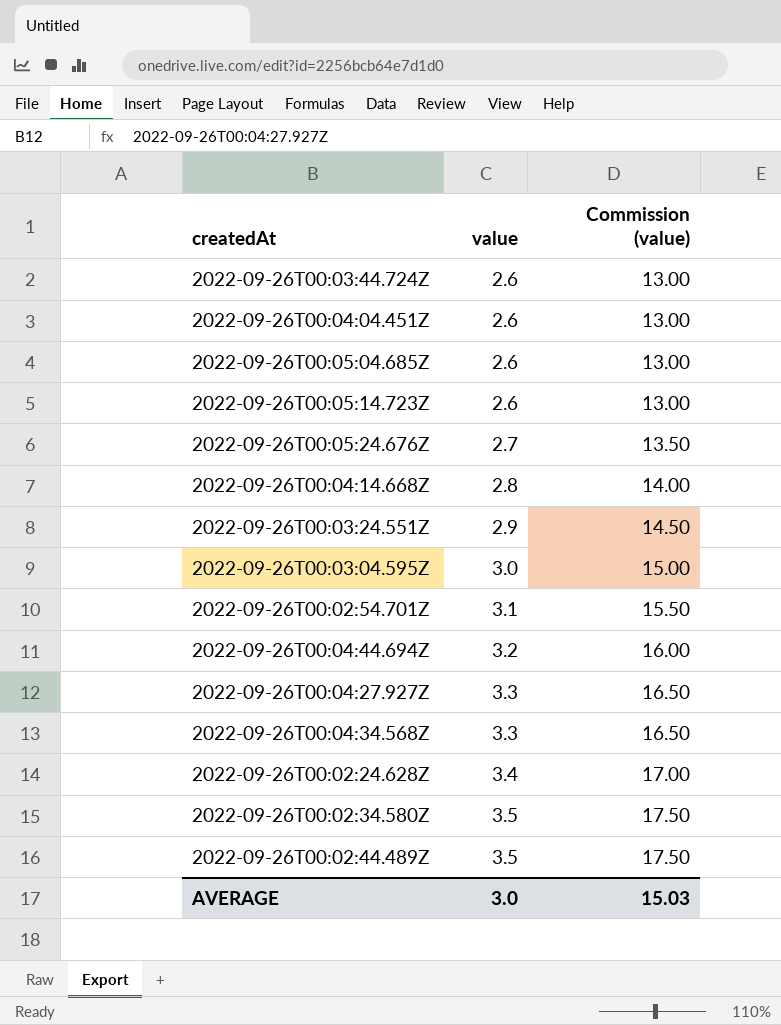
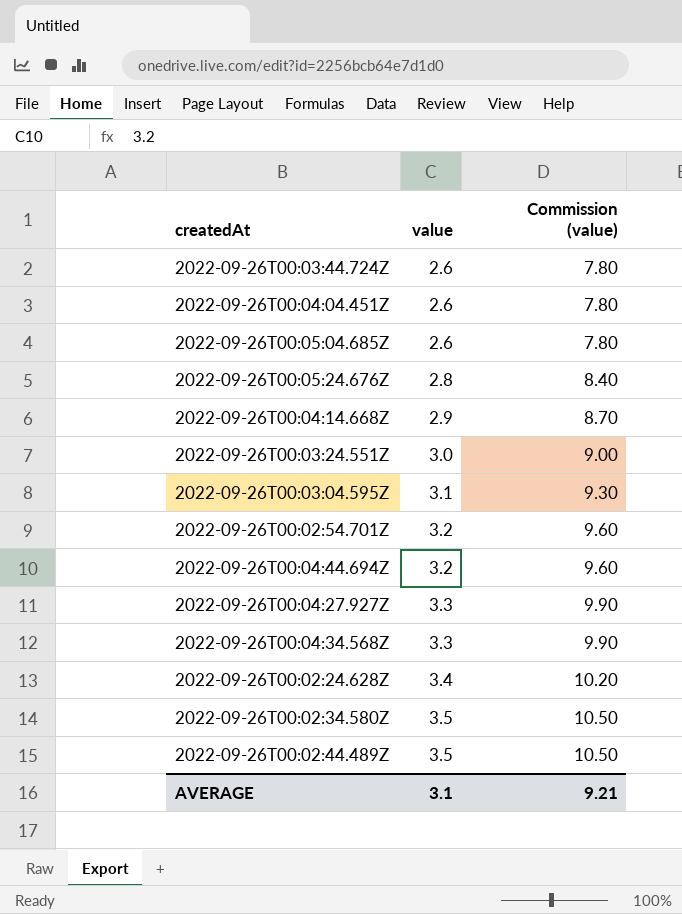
column Commission (value) | formula: [value] * 5 -> [value] * 3
row 2022-09-26T00:05:14.723Z: 2.6 | 13.00 -> none
2022-09-26T00:05:24.676Z | value: 2.7 -> 2.8
2022-09-26T00:04:14.668Z | value: 2.8 -> 2.9
2022-09-26T00:03:24.551Z | value: 2.9 -> 3.0
2022-09-26T00:03:04.595Z | value: 3.0 -> 3.1
2022-09-26T00:02:54.701Z | value: 3.1 -> 3.2
AVERAGE | value: 3.0 -> 3.1
AVERAGE | Commission (value): 15.03 -> 9.21

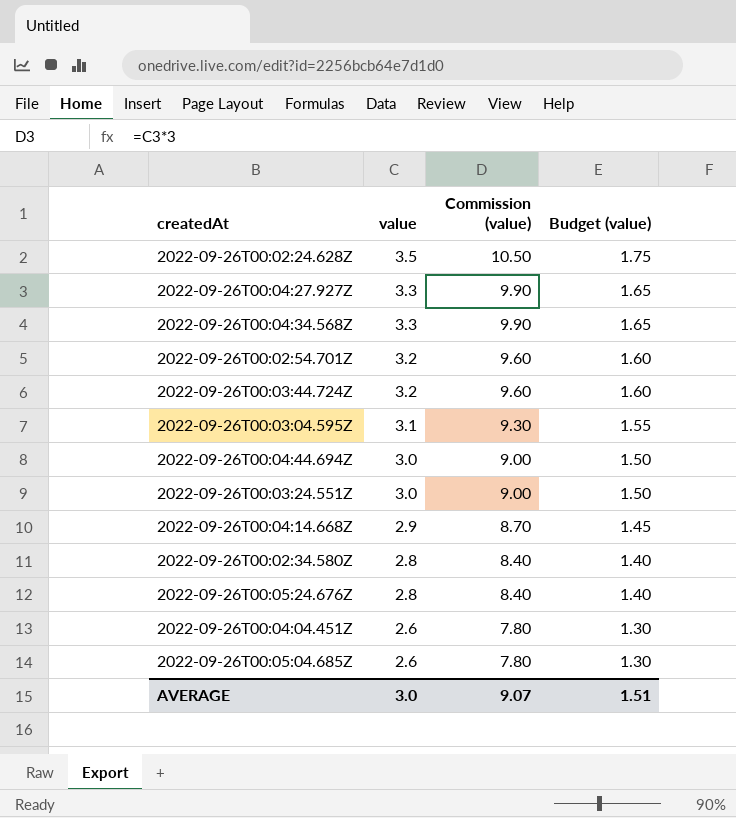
row order: value ascending -> value descending
column Budget (value) | formula: none -> [value] * 0.5
row 2022-09-26T00:02:44.489Z: 3.5 | 10.50 -> none
2022-09-26T00:02:24.628Z | value: 3.4 -> 3.5
2022-09-26T00:02:24.628Z | Commission (value): 10.20 -> 10.50
2022-09-26T00:03:44.724Z | value: 2.6 -> 3.2
2022-09-26T00:03:44.724Z | Commission (value): 7.80 -> 9.60
2022-09-26T00:04:44.694Z | value: 3.2 -> 3.0
2022-09-26T00:04:44.694Z | Commission (value): 9.60 -> 9.00
2022-09-26T00:02:34.580Z | value: 3.5 -> 2.8
2022-09-26T00:02:34.580Z | Commission (value): 10.50 -> 8.40
AVERAGE | value: 3.1 -> 3.0
AVERAGE | Commission (value): 9.21 -> 9.07

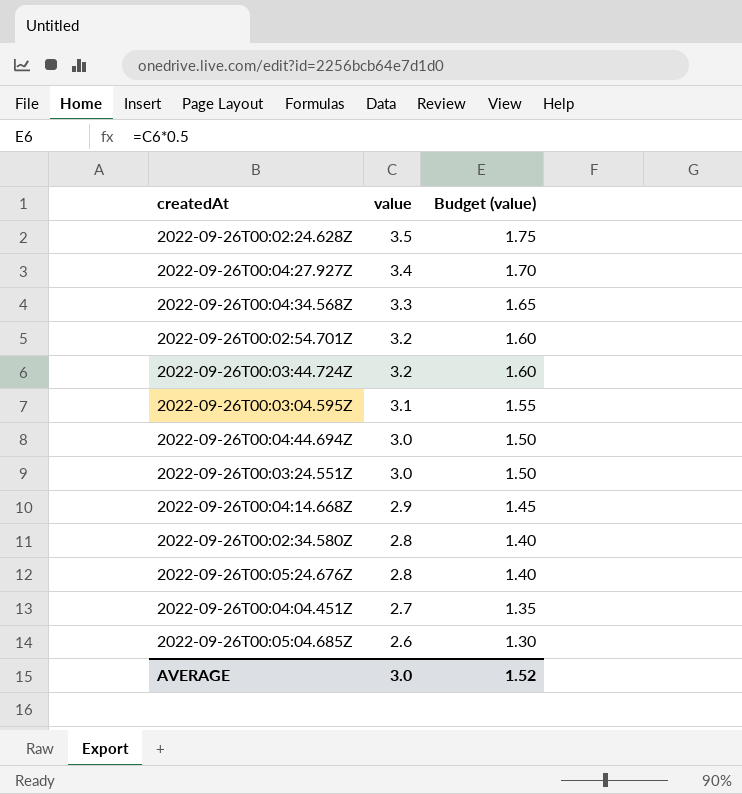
column Commission (value) | formula: [value] * 3 -> none
2022-09-26T00:04:27.927Z | value: 3.3 -> 3.4
2022-09-26T00:04:27.927Z | Budget (value): 1.65 -> 1.70
2022-09-26T00:04:04.451Z | value: 2.6 -> 2.7
2022-09-26T00:04:04.451Z | Budget (value): 1.30 -> 1.35
AVERAGE | Budget (value): 1.51 -> 1.52

